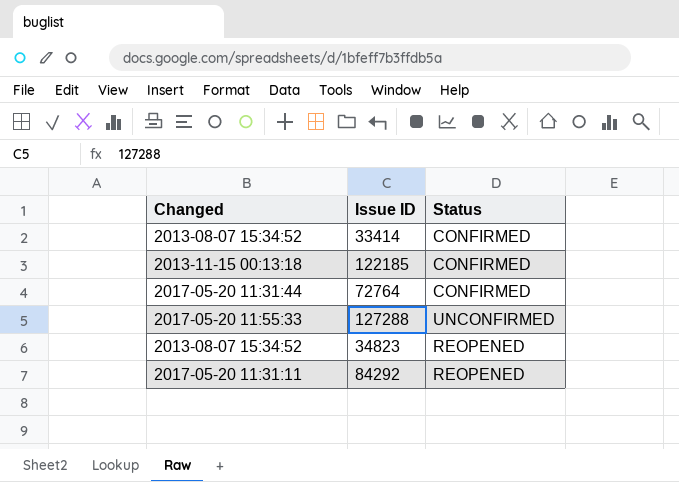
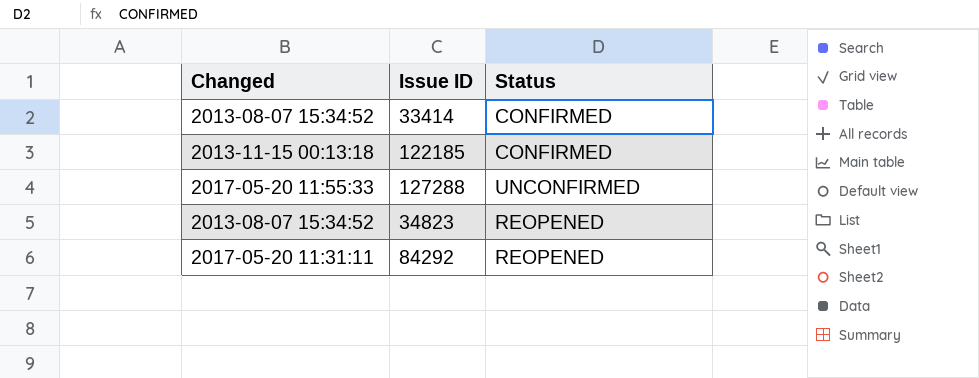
row 72764: 2017-05-20 11:31:44 | CONFIRMED -> none

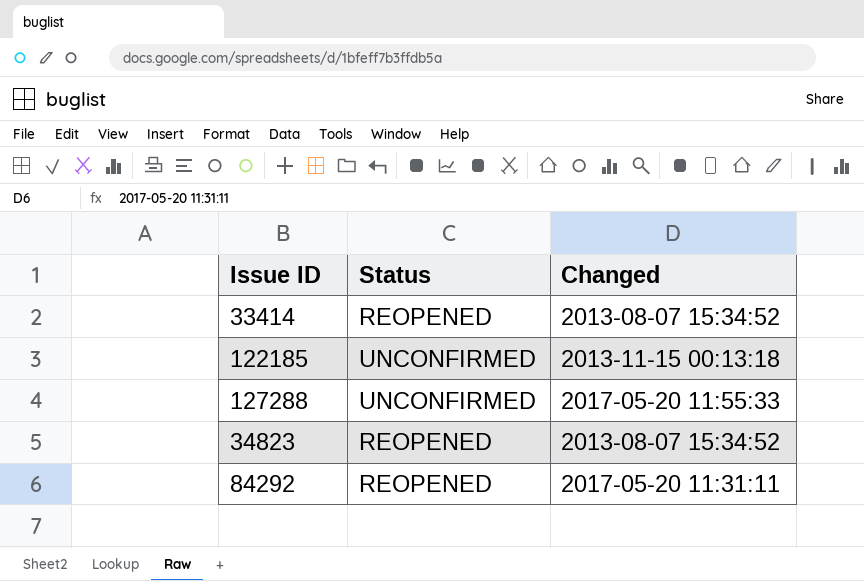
column Changed | position: 1 -> 3
33414 | Status: CONFIRMED -> REOPENED
122185 | Status: CONFIRMED -> UNCONFIRMED

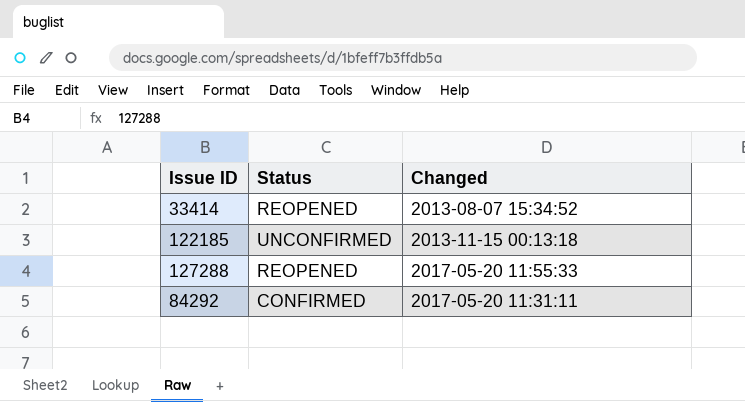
row 34823: REOPENED | 2013-08-07 15:34:52 -> none
127288 | Status: UNCONFIRMED -> REOPENED
84292 | Status: REOPENED -> CONFIRMED

